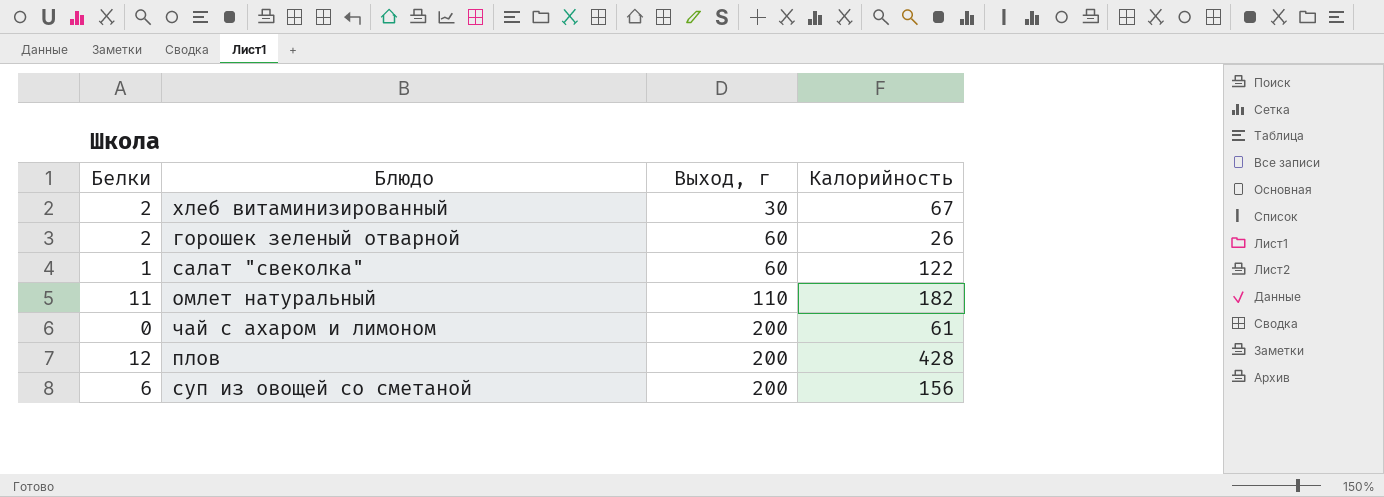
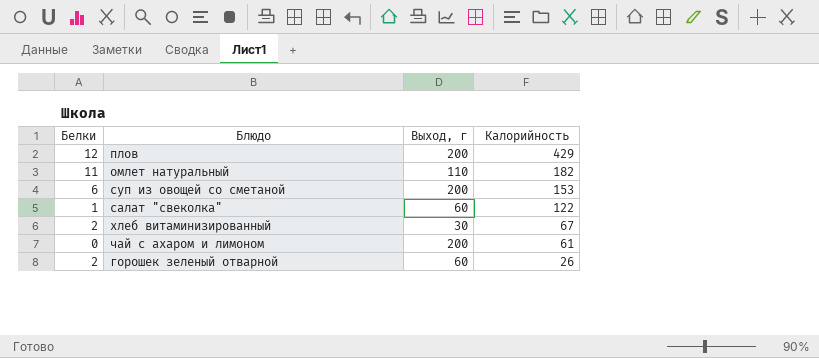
row order: Выход, г ascending -> Калорийность descending
плов | Калорийность: 428 -> 429
суп из овощей со сметаной | Калорийность: 156 -> 153

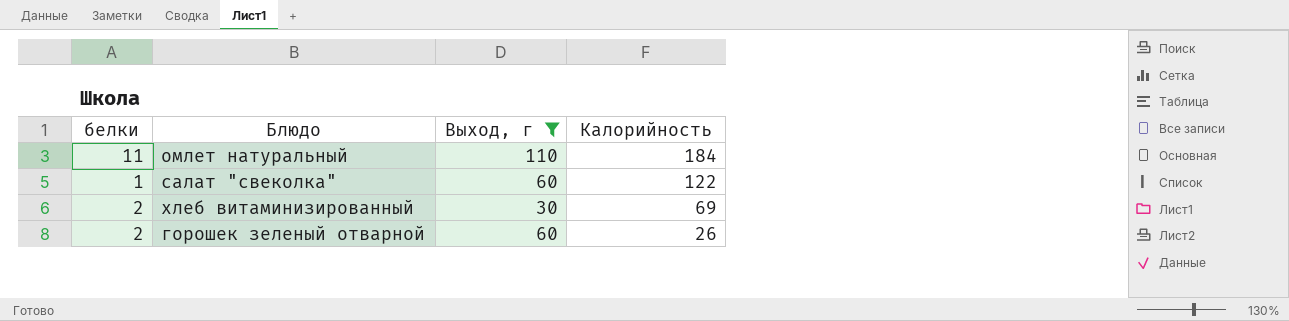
filter: none -> Выход, г != 200
column name: Белки -> белки
омлет натуральный | Калорийность: 182 -> 184
хлеб витаминизированный | Калорийность: 67 -> 69

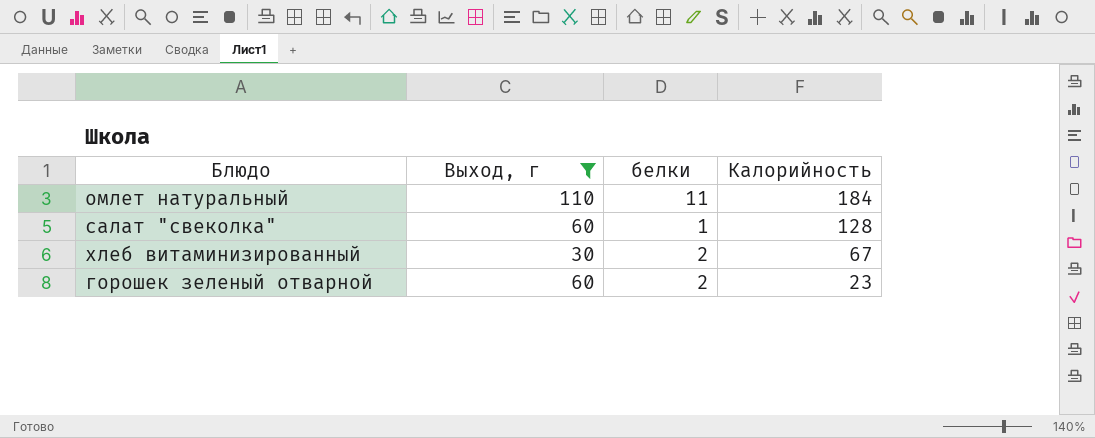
column белки | position: 1 -> 3
салат "свеколка" | Калорийность: 122 -> 128
хлеб витаминизированный | Калорийность: 69 -> 67
горошек зеленый отварной | Калорийность: 26 -> 23

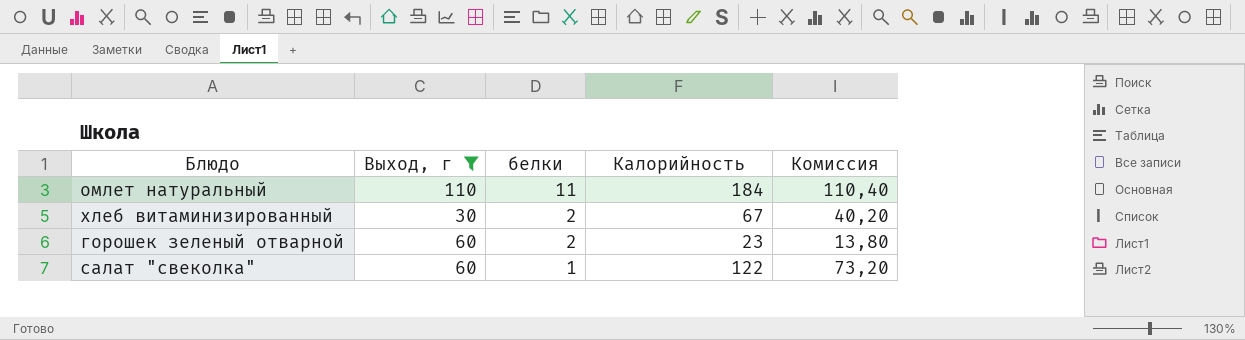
row order: Калорийность descending -> белки descending
column Комиссия | formula: none -> [Калорийность] * 0,6
салат "свеколка" | Калорийность: 128 -> 122

